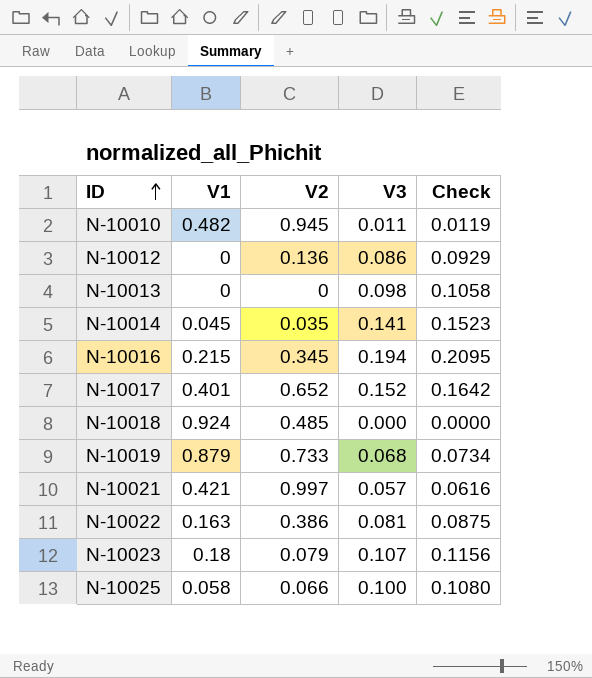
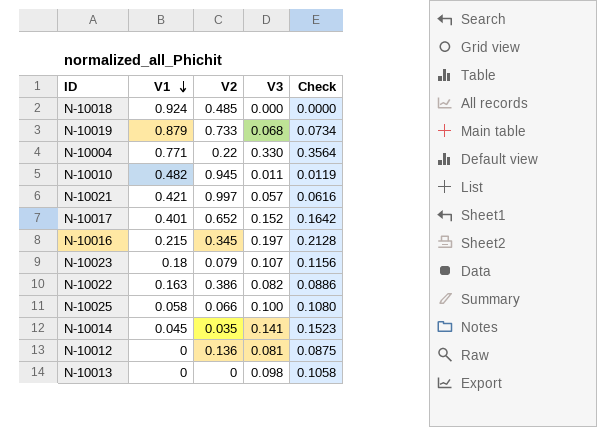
row order: ID ascending -> V1 descending
row N-10004: none -> 0.771 | 0.22 | 0.330 | 0.3564
N-10016 | V3: 0.194 -> 0.197
N-10016 | Check: 0.2095 -> 0.2128
N-10022 | V3: 0.081 -> 0.082
N-10022 | Check: 0.0875 -> 0.0886
N-10012 | V3: 0.086 -> 0.081
N-10012 | Check: 0.0929 -> 0.0875

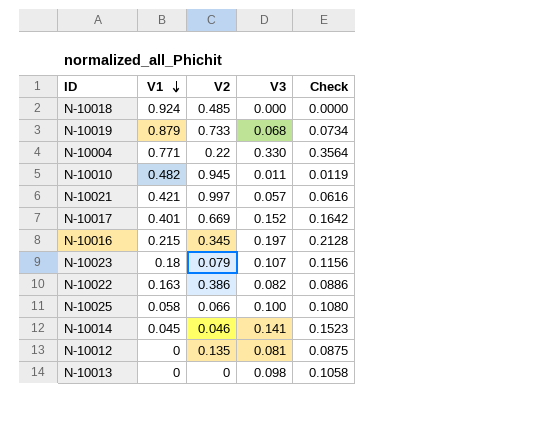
N-10017 | V2: 0.652 -> 0.669
N-10014 | V2: 0.035 -> 0.046
N-10012 | V2: 0.136 -> 0.135

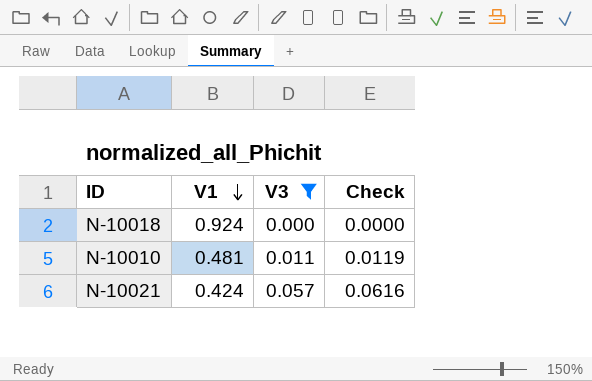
filter: none -> V3 <= 0.057
column V2 | position: 3 -> none
N-10010 | V1: 0.482 -> 0.481
N-10021 | V1: 0.421 -> 0.424

